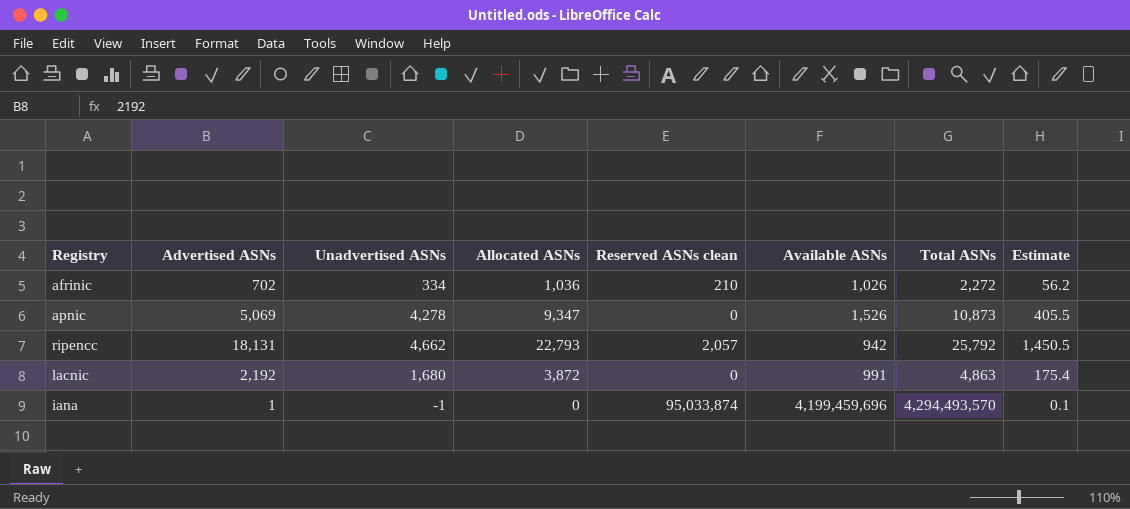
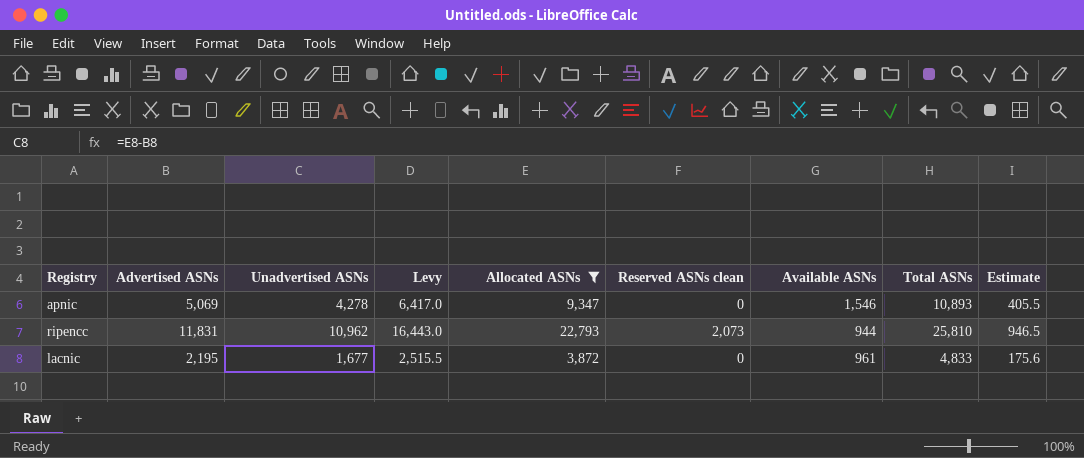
filter: none -> Allocated ASNs >= 3,872
column Levy | formula: none -> [Unadvertised ASNs] * 1.5
apnic | Available ASNs: 1,526 -> 1,546
apnic | Total ASNs: 10,873 -> 10,893
ripencc | Advertised ASNs: 18,131 -> 11,831
ripencc | Unadvertised ASNs: 4,662 -> 10,962
ripencc | Reserved ASNs clean: 2,057 -> 2,073
ripencc | Available ASNs: 942 -> 944
ripencc | Total ASNs: 25,792 -> 25,810
ripencc | Estimate: 1,450.5 -> 946.5
lacnic | Advertised ASNs: 2,192 -> 2,195
lacnic | Unadvertised ASNs: 1,680 -> 1,677
lacnic | Available ASNs: 991 -> 961
lacnic | Total ASNs: 4,863 -> 4,833
lacnic | Estimate: 175.4 -> 175.6

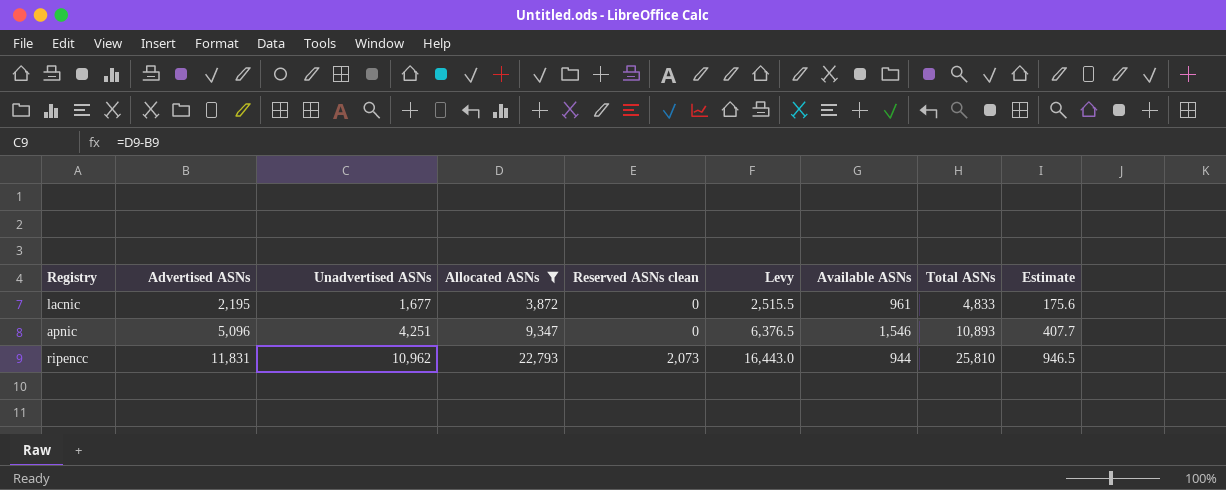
row order: none -> Advertised ASNs ascending
column Levy | position: 4 -> 6
apnic | Advertised ASNs: 5,069 -> 5,096
apnic | Unadvertised ASNs: 4,278 -> 4,251
apnic | Levy: 6,417.0 -> 6,376.5
apnic | Estimate: 405.5 -> 407.7

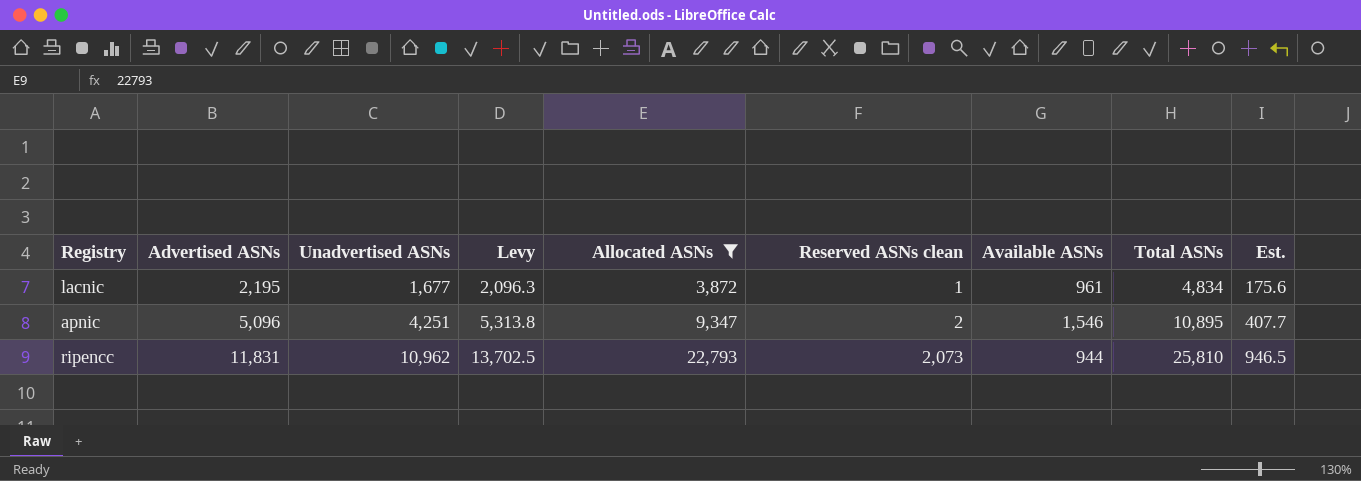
column Levy | formula: [Unadvertised ASNs] * 1.5 -> [Unadvertised ASNs] * 1.25
column Levy | position: 6 -> 4
column name: Estimate -> Est.
lacnic | Reserved ASNs clean: 0 -> 1
lacnic | Total ASNs: 4,833 -> 4,834
apnic | Reserved ASNs clean: 0 -> 2
apnic | Total ASNs: 10,893 -> 10,895

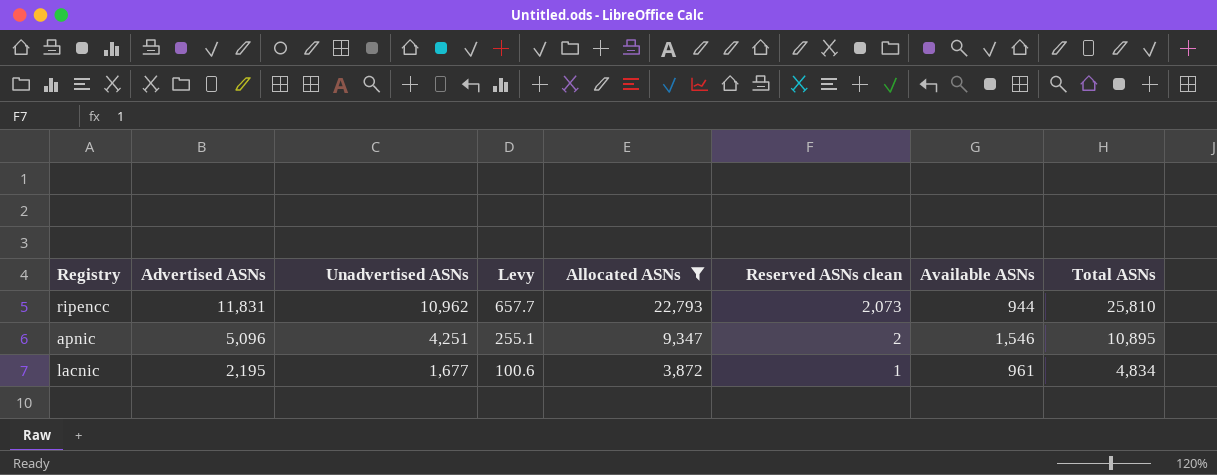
row order: Advertised ASNs ascending -> Advertised ASNs descending
column Est. | formula: [Advertised ASNs] * 0.08 -> none
column Levy | formula: [Unadvertised ASNs] * 1.25 -> [Unadvertised ASNs] * 0.06

